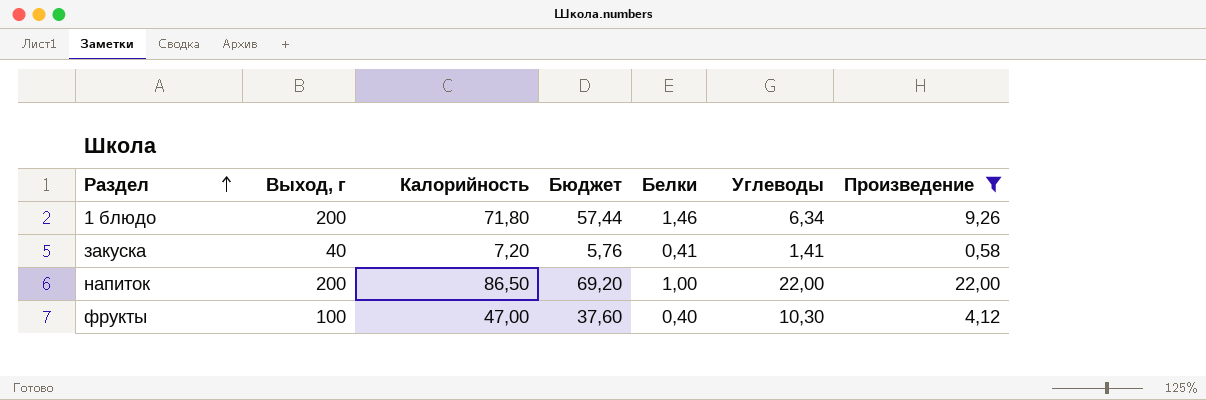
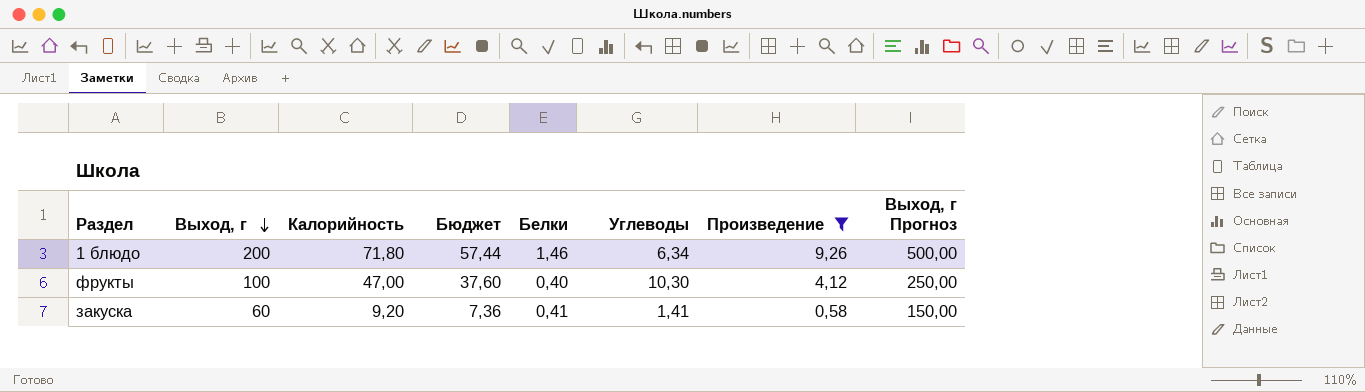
row order: Раздел ascending -> Выход, г descending
column Выход, г Прогноз | formula: none -> [Выход, г] * 2,5
row напиток: 200 | 86,50 | 69,20 | 1,00 | 22,00 | 22,00 -> none
закуска | Выход, г: 40 -> 60
закуска | Калорийность: 7,20 -> 9,20
закуска | Бюджет: 5,76 -> 7,36

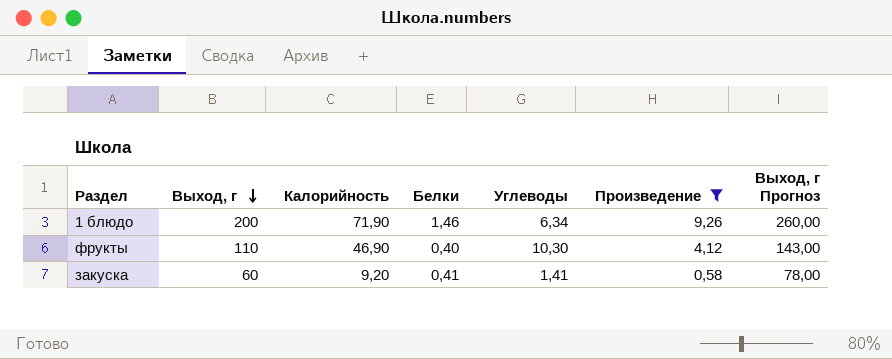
column Бюджет | formula: [Калорийность] * 0,8 -> none
column Выход, г Прогноз | formula: [Выход, г] * 2,5 -> [Выход, г] * 1,3
1 блюдо | Калорийность: 71,80 -> 71,90
фрукты | Выход, г: 100 -> 110
фрукты | Калорийность: 47,00 -> 46,90

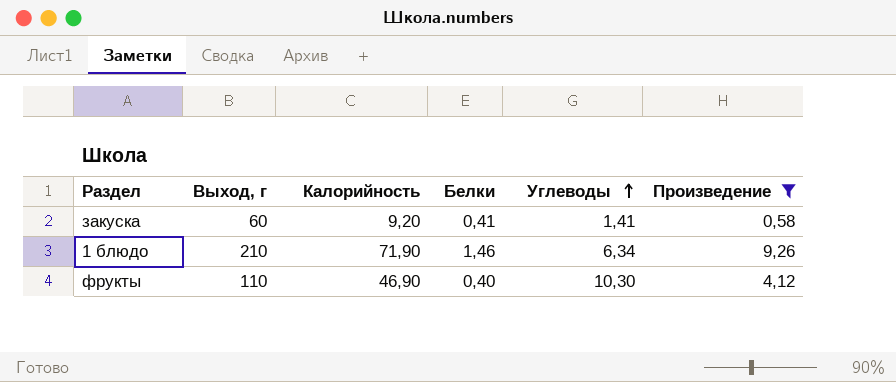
row order: Выход, г descending -> Углеводы ascending
column Выход, г Прогноз | formula: [Выход, г] * 1,3 -> none
1 блюдо | Выход, г: 200 -> 210

